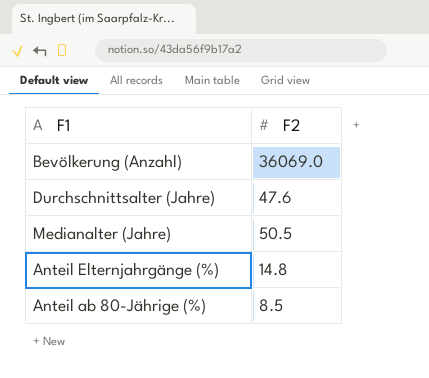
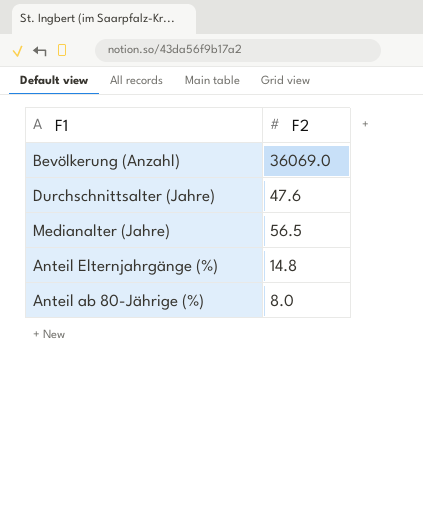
Medianalter (Jahre) | F2: 50.5 -> 56.5
Anteil ab 80-Jährige (%) | F2: 8.5 -> 8.0

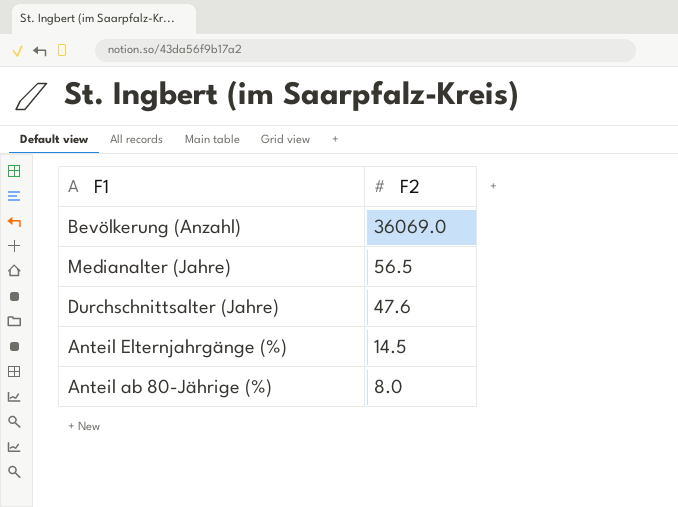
row order: none -> F2 descending
Anteil Elternjahrgänge (%) | F2: 14.8 -> 14.5

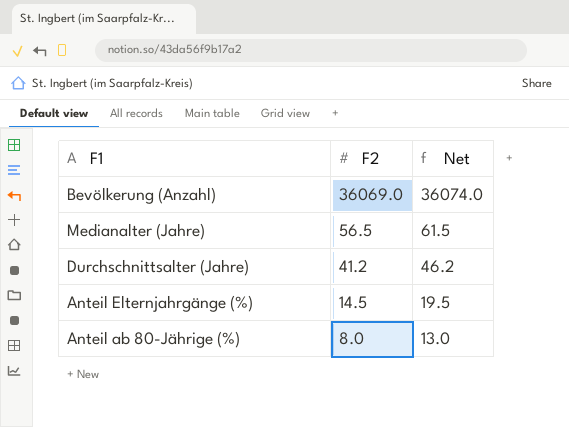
column Net | formula: none -> [F2] + 5
Durchschnittsalter (Jahre) | F2: 47.6 -> 41.2

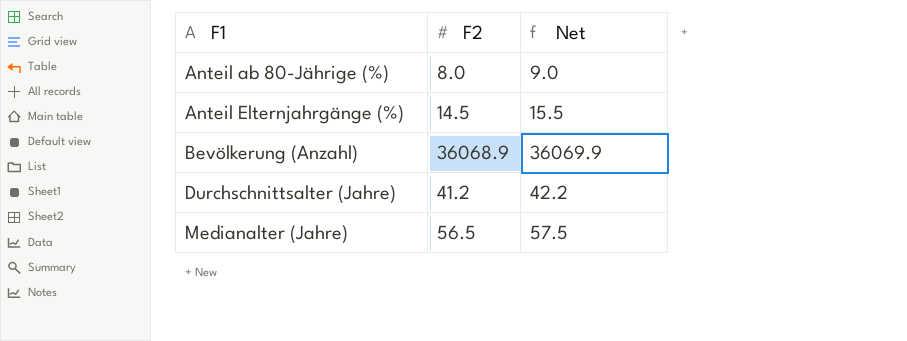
row order: F2 descending -> F1 ascending
column Net | formula: [F2] + 5 -> [F2] + 1
Bevölkerung (Anzahl) | F2: 36069.0 -> 36068.9

